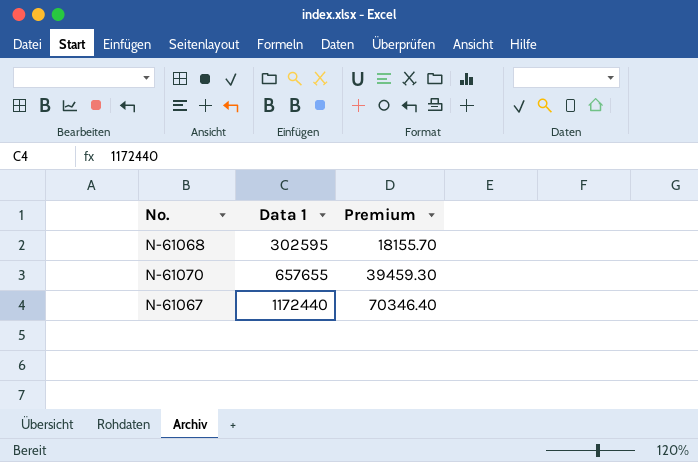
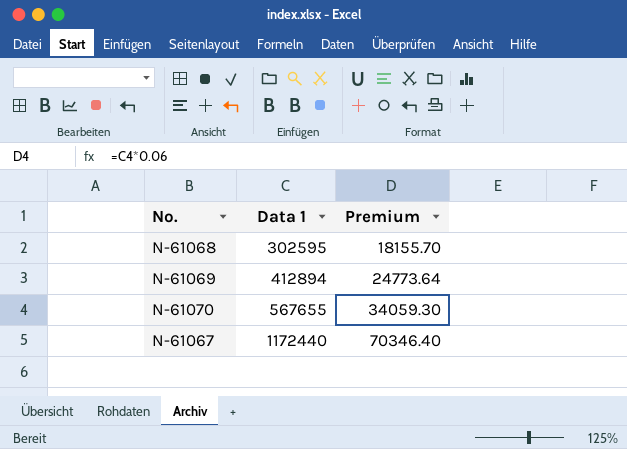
row N-61069: none -> 412894 | 24773.64
N-61070 | Data 1: 657655 -> 567655
N-61070 | Premium: 39459.30 -> 34059.30

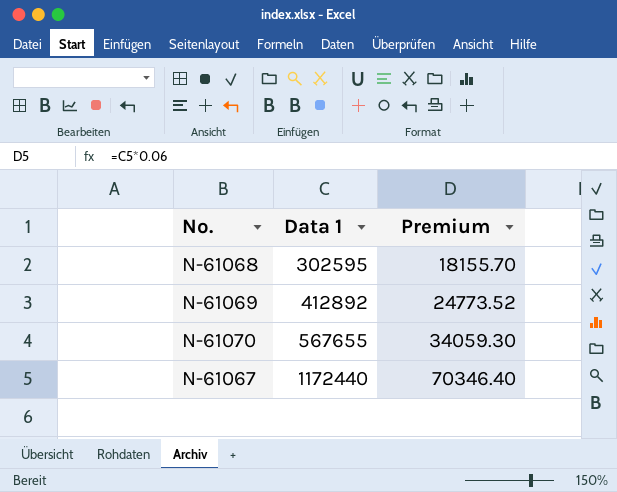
N-61069 | Data 1: 412894 -> 412892
N-61069 | Premium: 24773.64 -> 24773.52

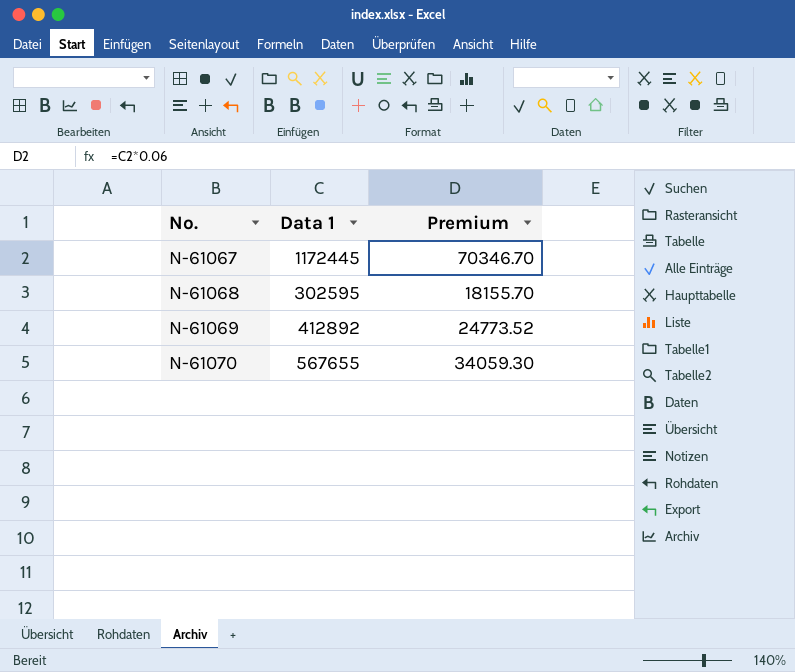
row order: Data 1 ascending -> No. ascending
N-61067 | Data 1: 1172440 -> 1172445
N-61067 | Premium: 70346.40 -> 70346.70

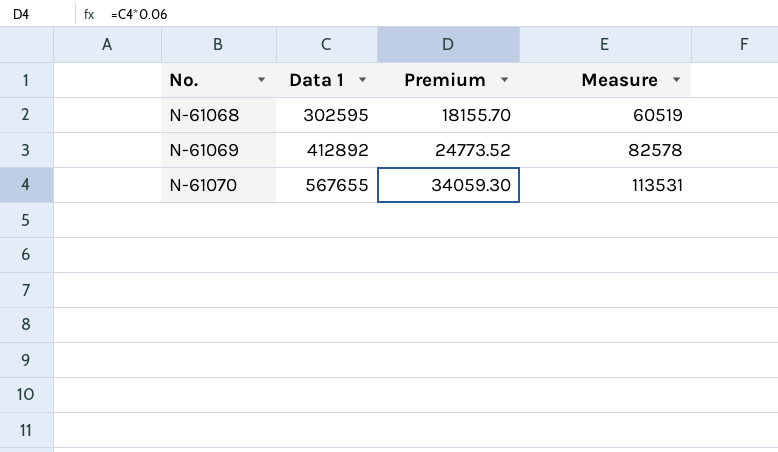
column Measure | formula: none -> [Data 1] * 0.2
row N-61067: 1172445 | 70346.70 -> none

